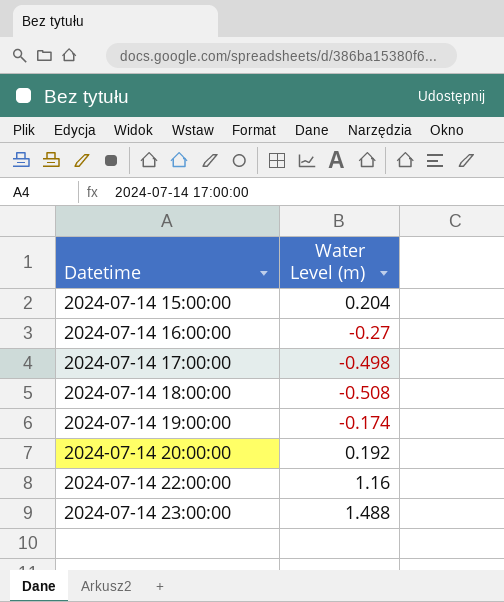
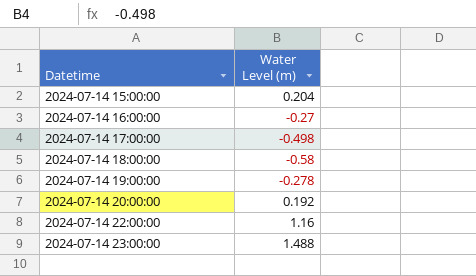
2024-07-14 18:00:00 | Water Level (m): -0.508 -> -0.58
2024-07-14 19:00:00 | Water Level (m): -0.174 -> -0.278

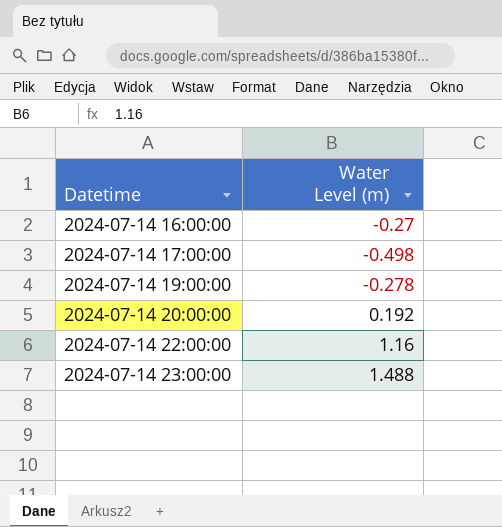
row 2024-07-14 15:00:00: 0.204 -> none
row 2024-07-14 18:00:00: -0.58 -> none

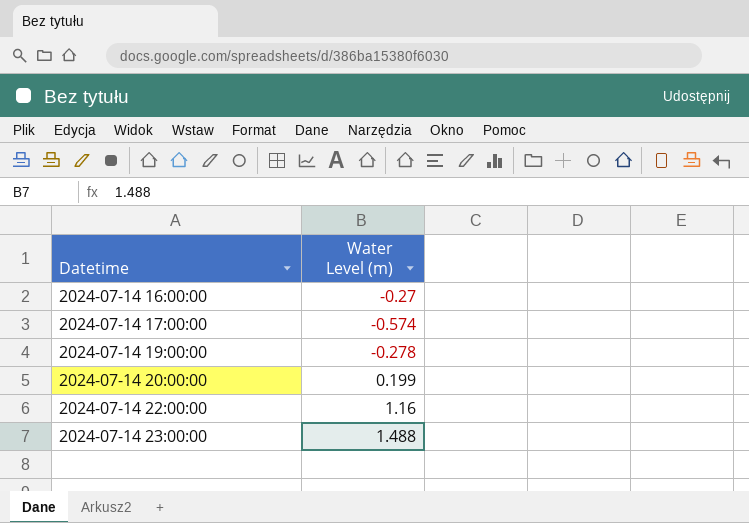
2024-07-14 17:00:00 | Water Level (m): -0.498 -> -0.574
2024-07-14 20:00:00 | Water Level (m): 0.192 -> 0.199

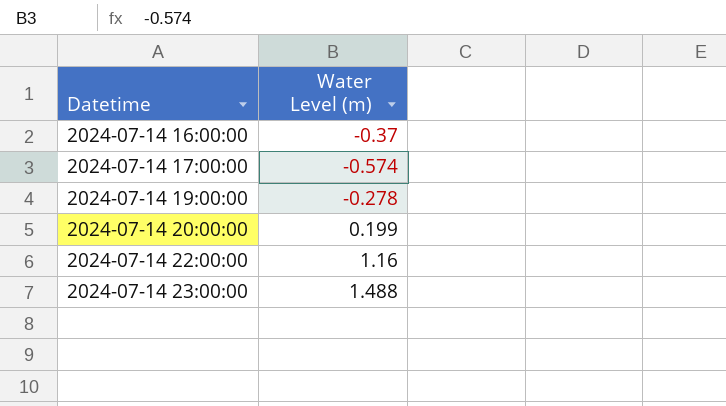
2024-07-14 16:00:00 | Water Level (m): -0.27 -> -0.37

